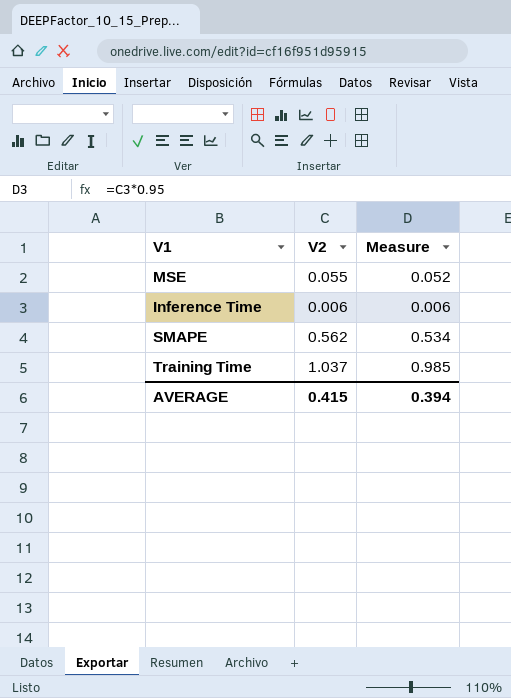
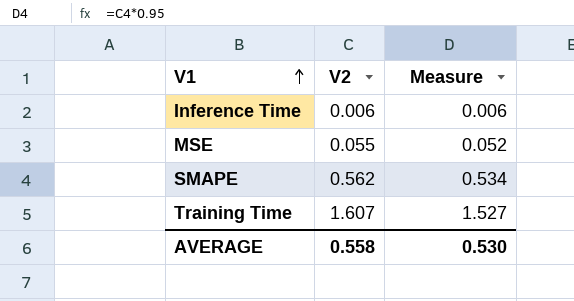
row order: none -> V1 ascending
Training Time | V2: 1.037 -> 1.607
Training Time | Measure: 0.985 -> 1.527
AVERAGE | V2: 0.415 -> 0.558
AVERAGE | Measure: 0.394 -> 0.530

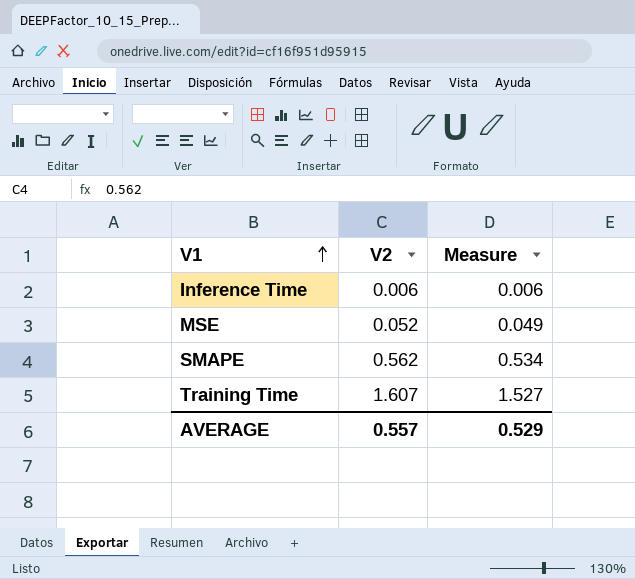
MSE | V2: 0.055 -> 0.052
MSE | Measure: 0.052 -> 0.049
AVERAGE | V2: 0.558 -> 0.557
AVERAGE | Measure: 0.530 -> 0.529

